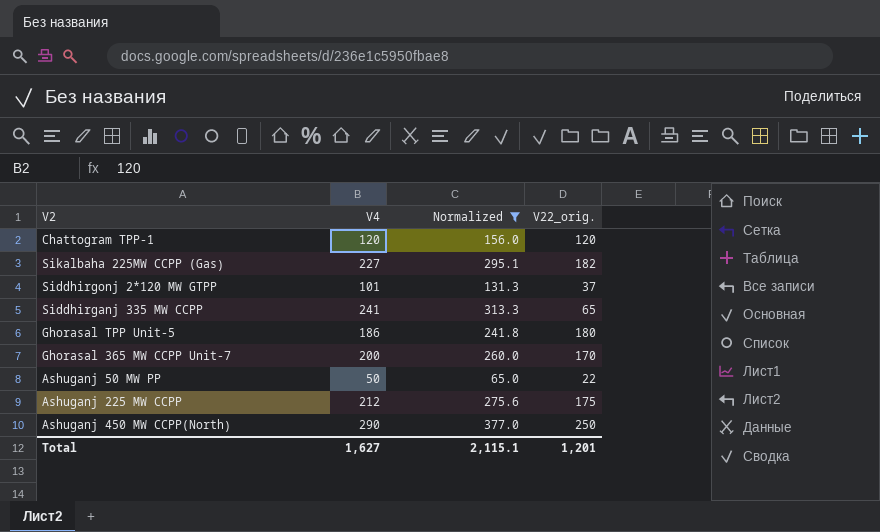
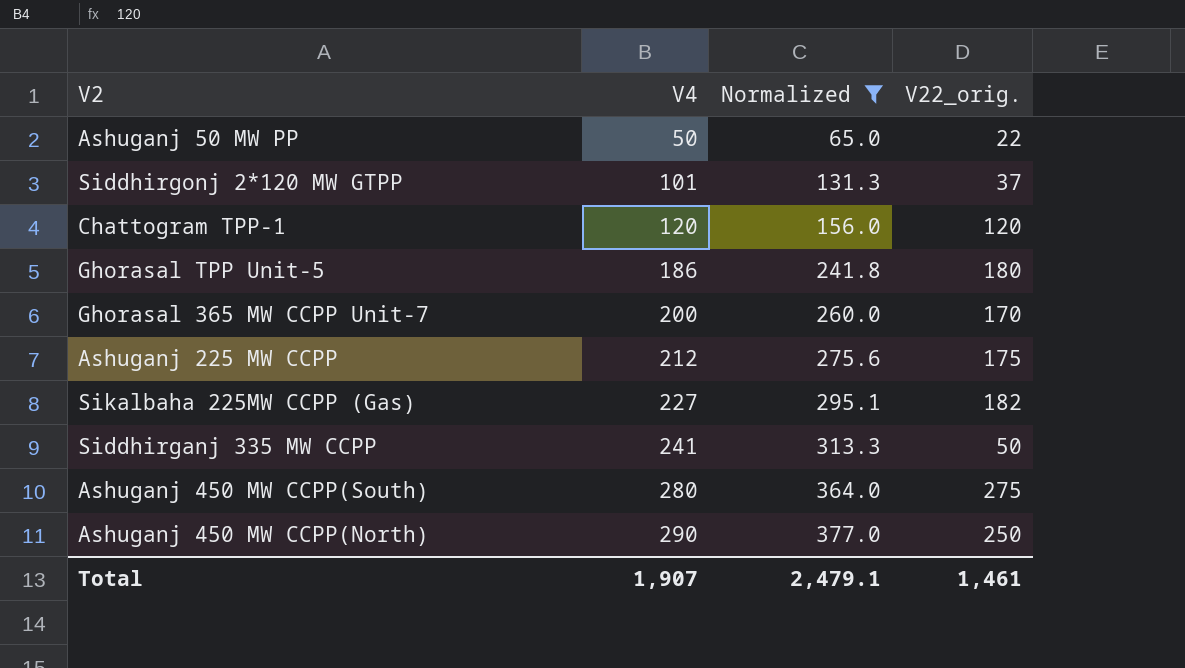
row order: none -> V4 ascending
Siddhirganj 335 MW CCPP | V22_orig.: 65 -> 50
row Ashuganj 450 MW CCPP(South): none -> 280 | 364.0 | 275
Total | V4: 1,627 -> 1,907
Total | Normalized: 2,115.1 -> 2,479.1
Total | V22_orig.: 1,201 -> 1,461

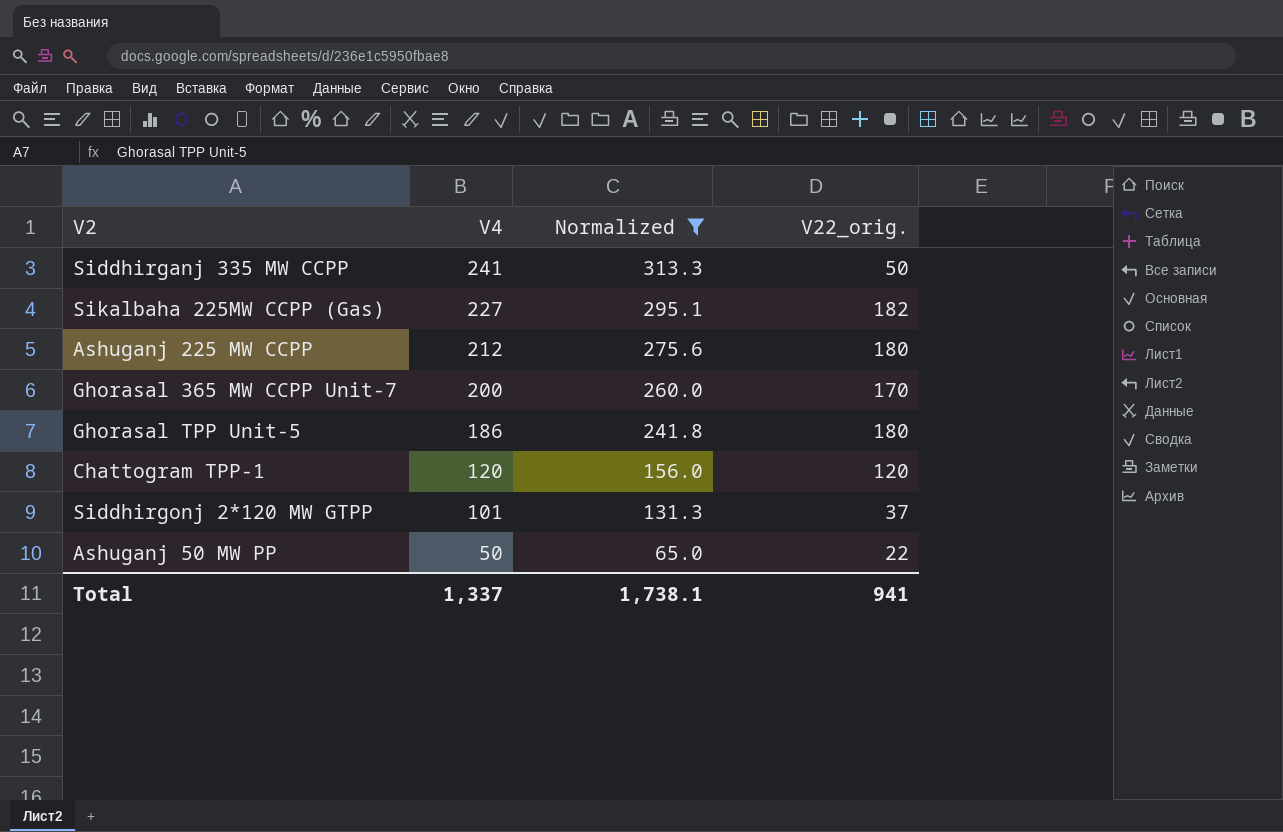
row order: V4 ascending -> V4 descending
row Ashuganj 450 MW CCPP(South): 280 | 364.0 | 275 -> none
row Ashuganj 450 MW CCPP(North): 290 | 377.0 | 250 -> none
Ashuganj 225 MW CCPP | V22_orig.: 175 -> 180
Total | V4: 1,907 -> 1,337
Total | Normalized: 2,479.1 -> 1,738.1
Total | V22_orig.: 1,461 -> 941

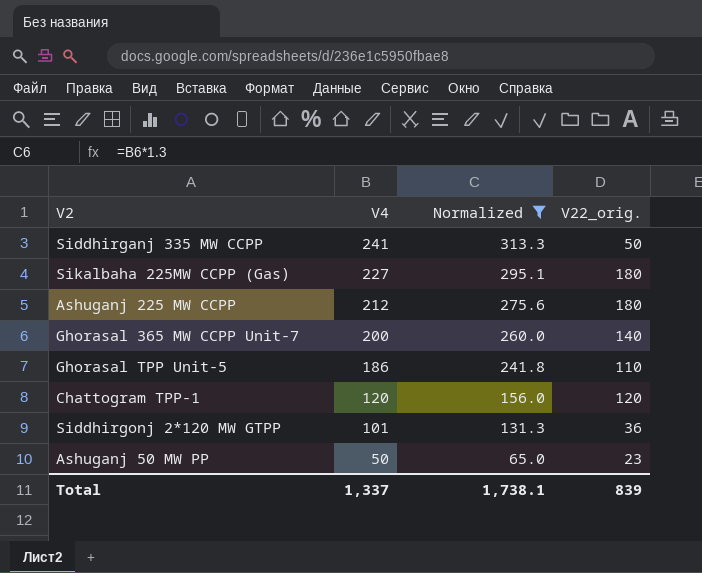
Sikalbaha 225MW CCPP (Gas) | V22_orig.: 182 -> 180
Ghorasal 365 MW CCPP Unit-7 | V22_orig.: 170 -> 140
Ghorasal TPP Unit-5 | V22_orig.: 180 -> 110
Siddhirgonj 2*120 MW GTPP | V22_orig.: 37 -> 36
Ashuganj 50 MW PP | V22_orig.: 22 -> 23
Total | V22_orig.: 941 -> 839

